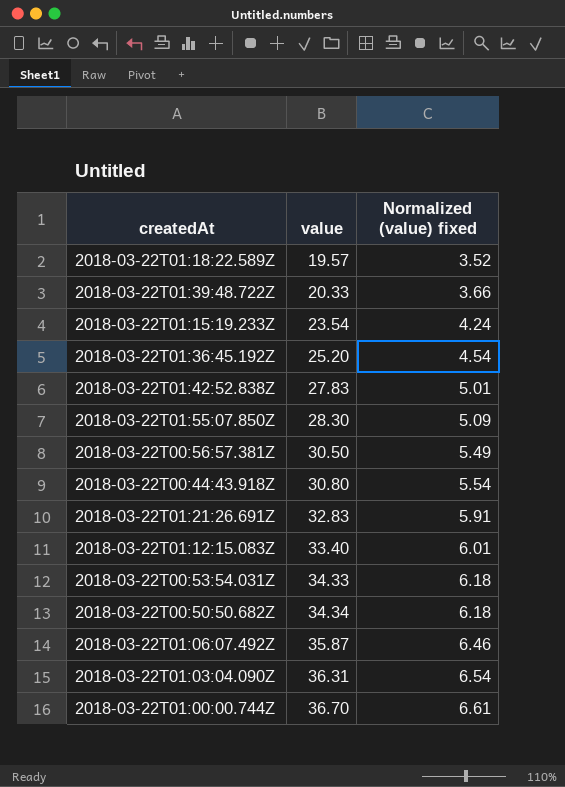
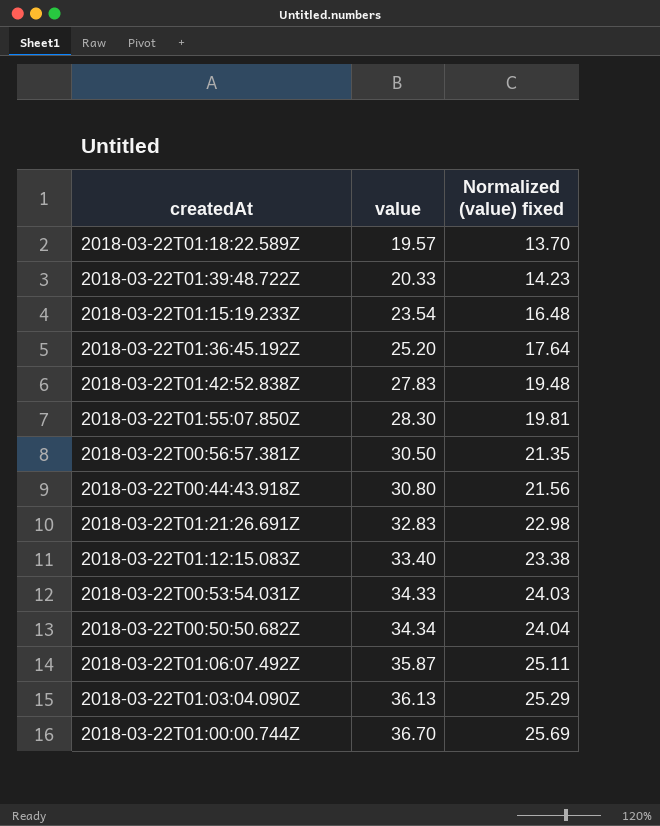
column Normalized (value) fixed | formula: [value] * 0.18 -> [value] * 0.7
2018-03-22T01:03:04.090Z | value: 36.31 -> 36.13

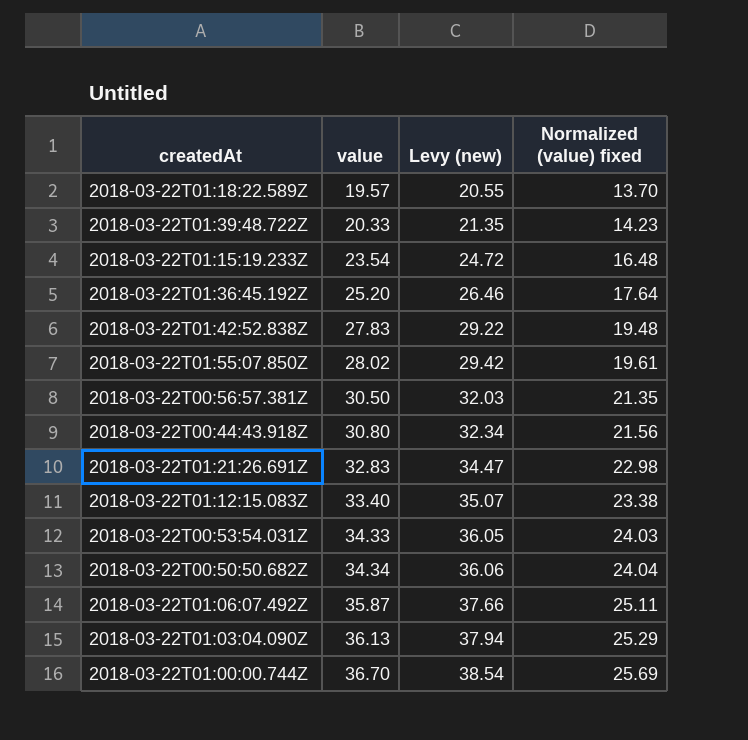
column Levy (new) | formula: none -> [value] * 1.05
2018-03-22T01:55:07.850Z | value: 28.30 -> 28.02
2018-03-22T01:55:07.850Z | Normalized (value) fixed: 19.81 -> 19.61

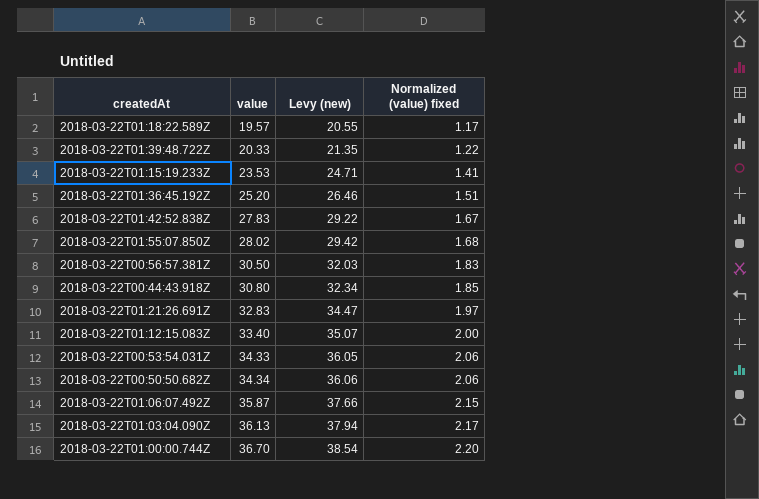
column Normalized (value) fixed | formula: [value] * 0.7 -> [value] * 0.06
2018-03-22T01:15:19.233Z | value: 23.54 -> 23.53
2018-03-22T01:15:19.233Z | Levy (new): 24.72 -> 24.71

